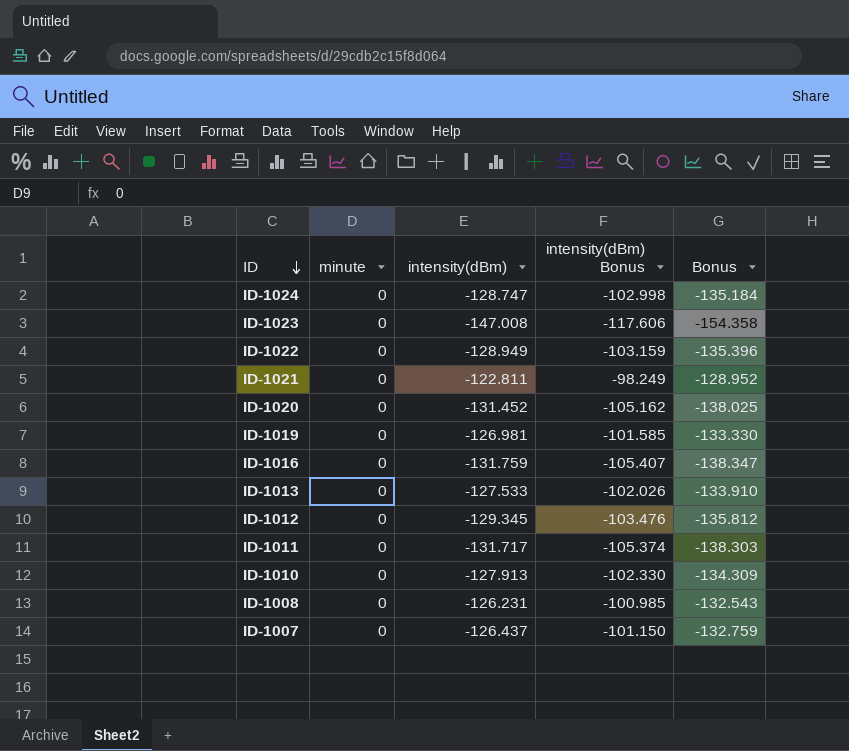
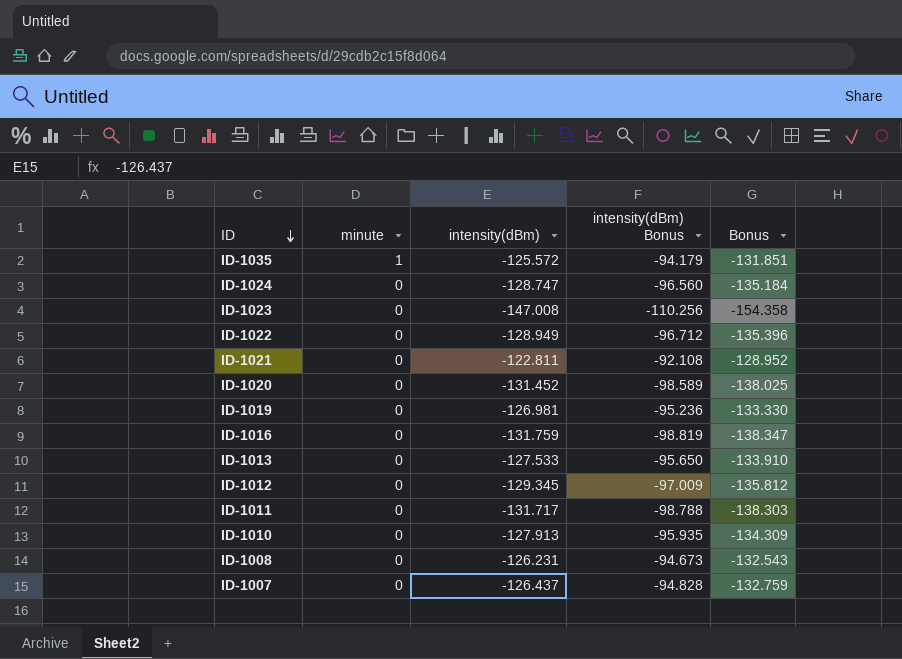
column intensity(dBm) Bonus | formula: [intensity(dBm)] * 0.8 -> [intensity(dBm)] * 0.75
row ID-1035: none -> 1 | -125.572 | -94.179 | -131.851

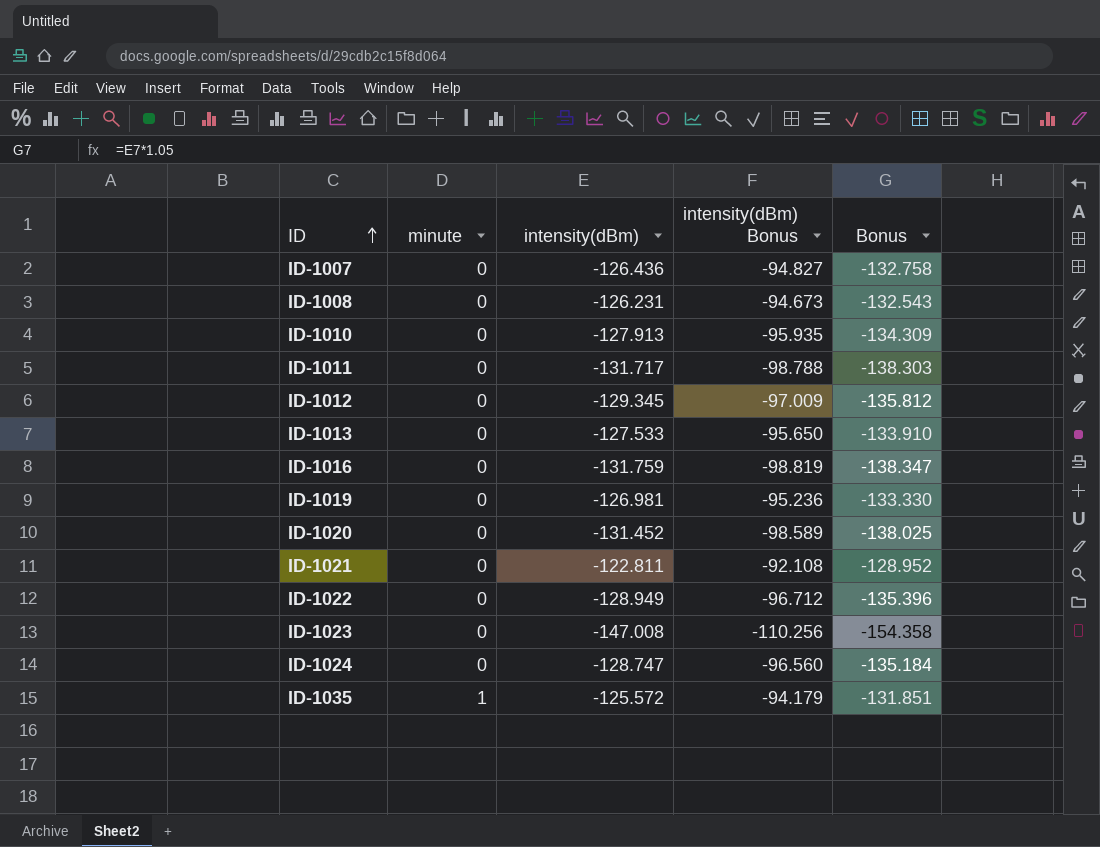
row order: ID descending -> ID ascending
ID-1007 | intensity(dBm): -126.437 -> -126.436
ID-1007 | intensity(dBm) Bonus: -94.828 -> -94.827
ID-1007 | Bonus: -132.759 -> -132.758

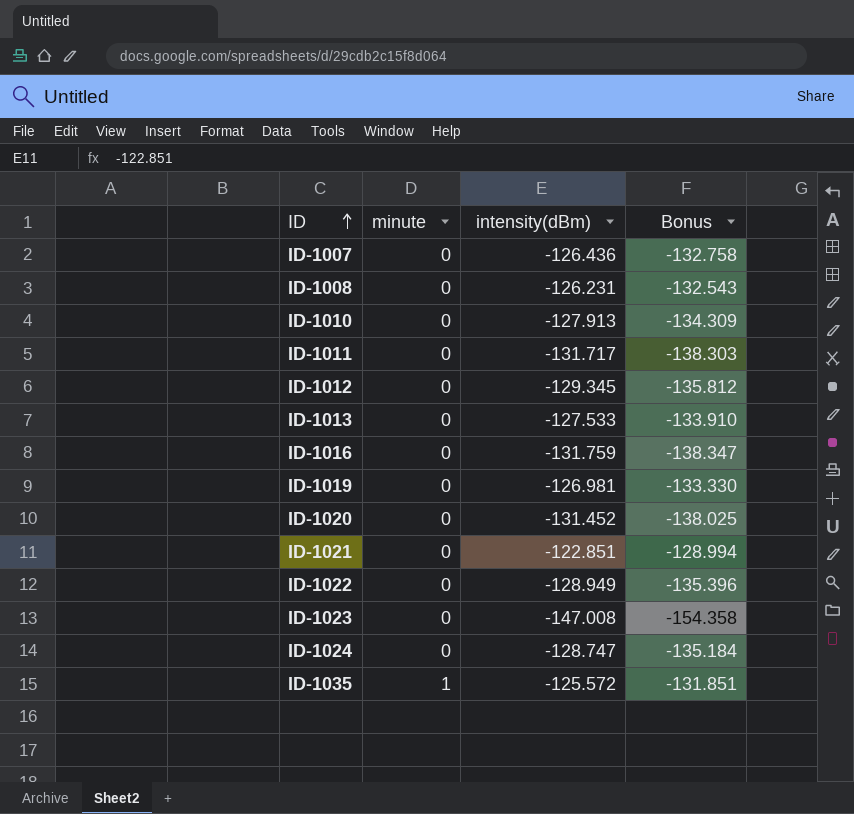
column intensity(dBm) Bonus | formula: [intensity(dBm)] * 0.75 -> none
ID-1021 | intensity(dBm): -122.811 -> -122.851
ID-1021 | Bonus: -128.952 -> -128.994

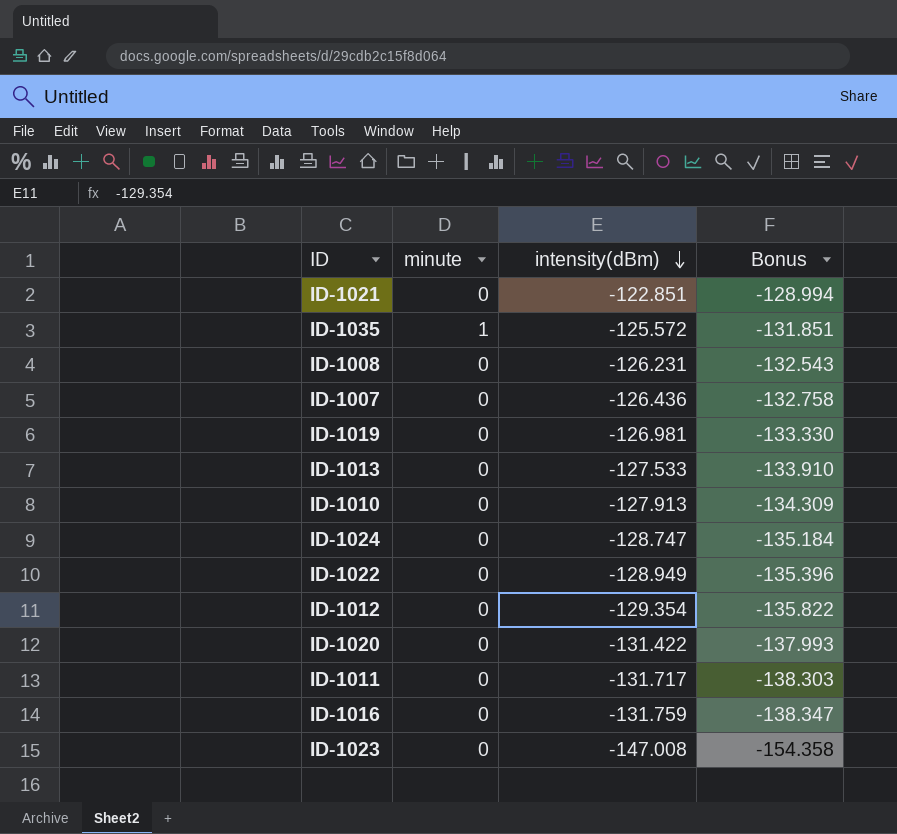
row order: ID ascending -> intensity(dBm) descending
ID-1012 | intensity(dBm): -129.345 -> -129.354
ID-1012 | Bonus: -135.812 -> -135.822
ID-1020 | intensity(dBm): -131.452 -> -131.422
ID-1020 | Bonus: -138.025 -> -137.993

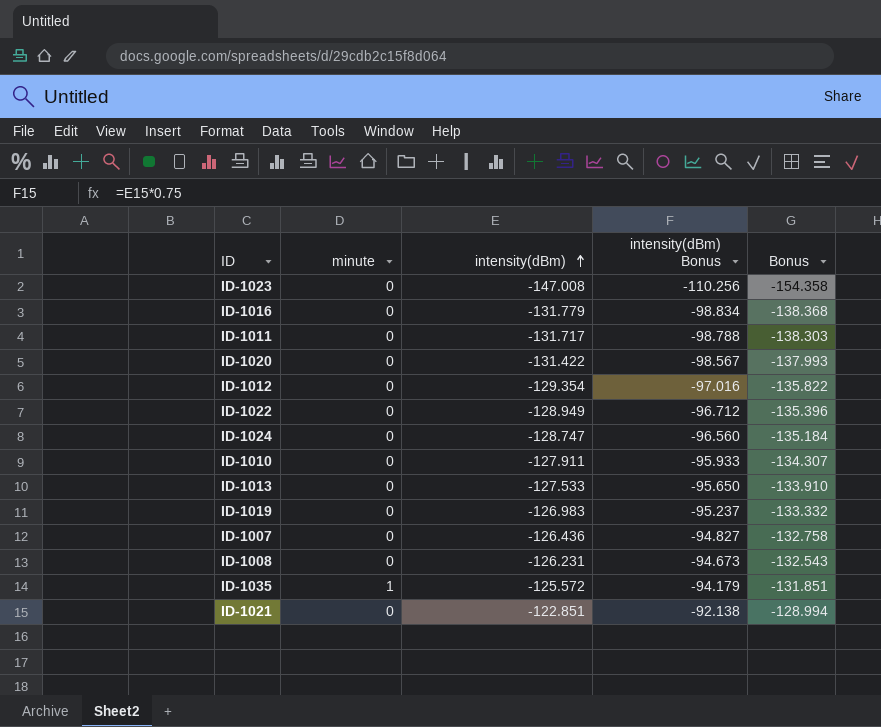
row order: intensity(dBm) descending -> intensity(dBm) ascending
column intensity(dBm) Bonus | formula: none -> [intensity(dBm)] * 0.75
ID-1016 | intensity(dBm): -131.759 -> -131.779
ID-1016 | Bonus: -138.347 -> -138.368
ID-1010 | intensity(dBm): -127.913 -> -127.911
ID-1010 | Bonus: -134.309 -> -134.307
ID-1019 | intensity(dBm): -126.981 -> -126.983
ID-1019 | Bonus: -133.330 -> -133.332

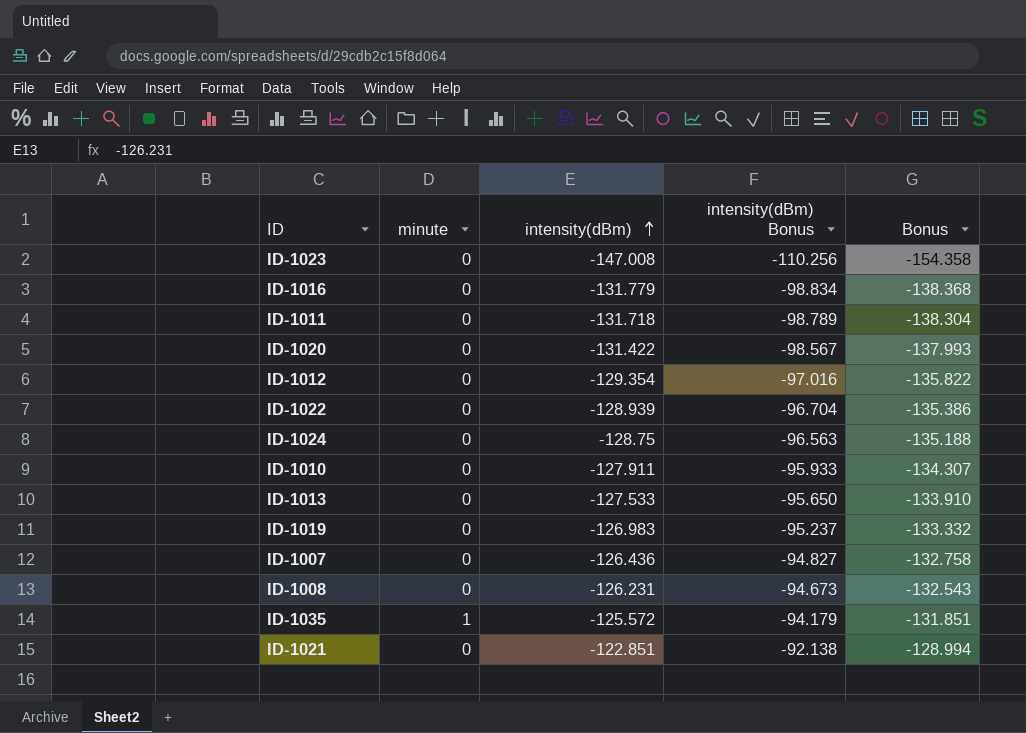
ID-1011 | intensity(dBm): -131.717 -> -131.718
ID-1011 | intensity(dBm) Bonus: -98.788 -> -98.789
ID-1011 | Bonus: -138.303 -> -138.304
ID-1022 | intensity(dBm): -128.949 -> -128.939
ID-1022 | intensity(dBm) Bonus: -96.712 -> -96.704
ID-1022 | Bonus: -135.396 -> -135.386
ID-1024 | intensity(dBm): -128.747 -> -128.75
ID-1024 | intensity(dBm) Bonus: -96.560 -> -96.563
ID-1024 | Bonus: -135.184 -> -135.188

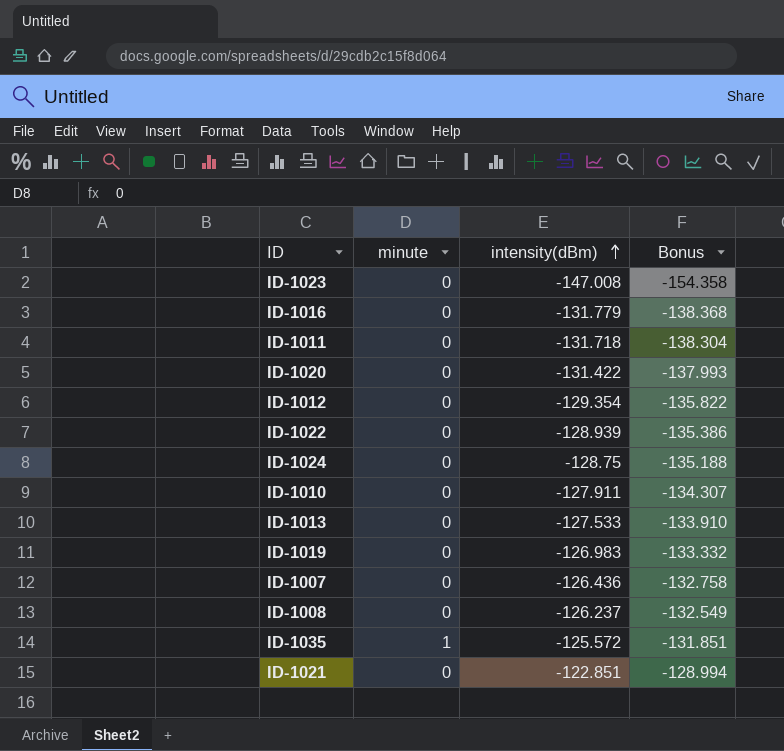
column intensity(dBm) Bonus | formula: [intensity(dBm)] * 0.75 -> none
ID-1008 | intensity(dBm): -126.231 -> -126.237
ID-1008 | Bonus: -132.543 -> -132.549

